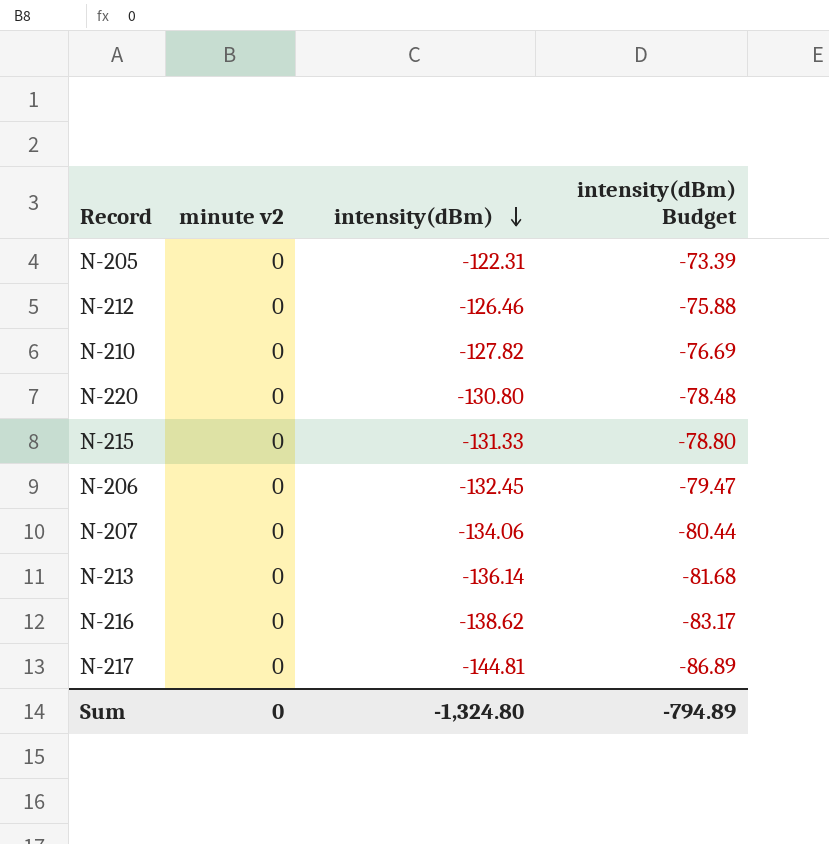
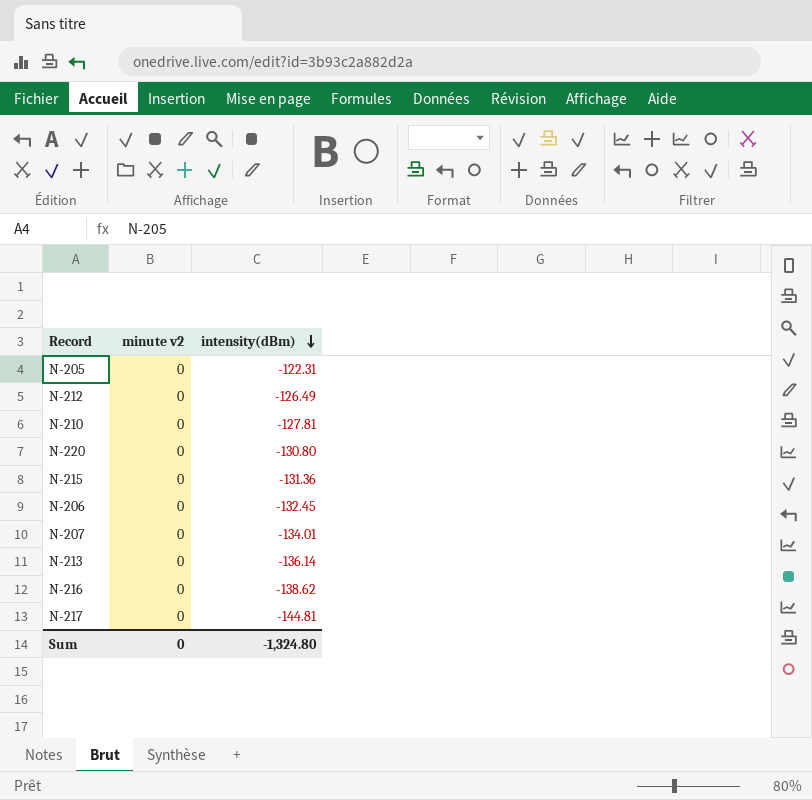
column intensity(dBm) Budget | formula: [intensity(dBm)] * 0.6 -> none
N-212 | intensity(dBm): -126.46 -> -126.49
N-210 | intensity(dBm): -127.82 -> -127.81
N-215 | intensity(dBm): -131.33 -> -131.36
N-207 | intensity(dBm): -134.06 -> -134.01

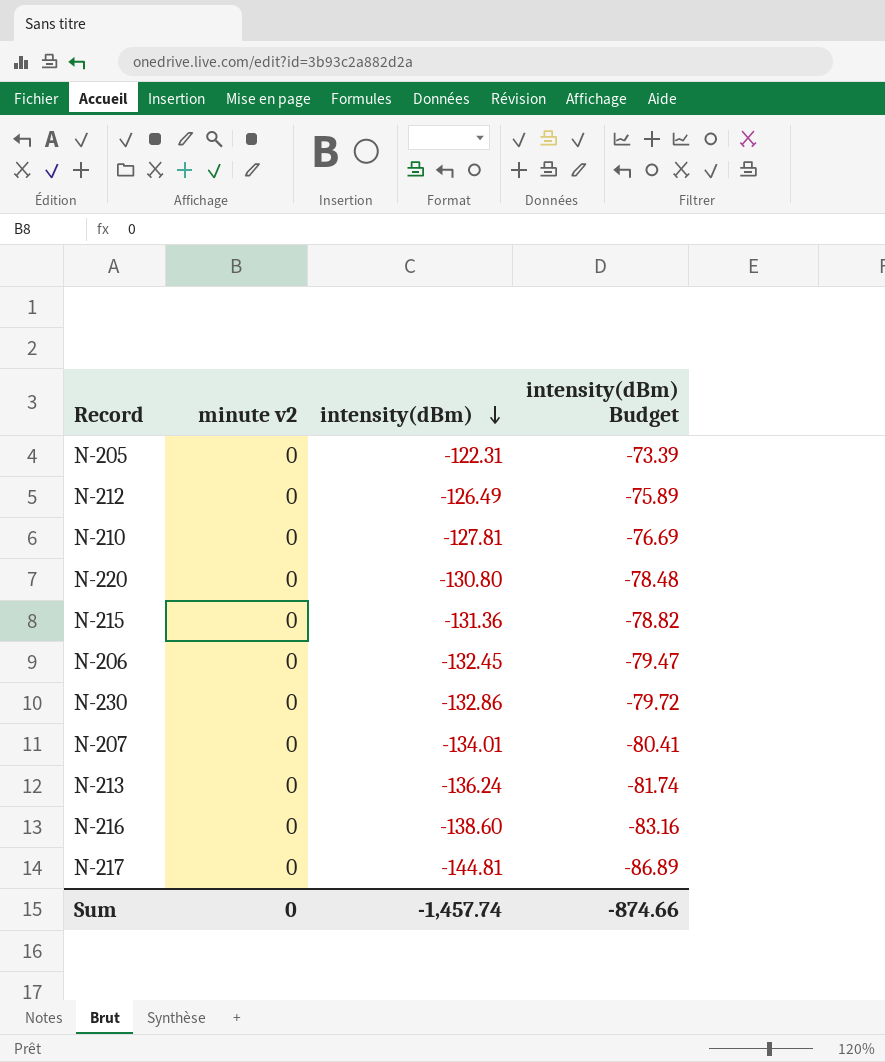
column intensity(dBm) Budget | formula: none -> [intensity(dBm)] * 0.6
row N-230: none -> 0 | -132.86 | -79.72
N-213 | intensity(dBm): -136.14 -> -136.24
N-216 | intensity(dBm): -138.62 -> -138.60
Sum | intensity(dBm): -1,324.80 -> -1,457.74

